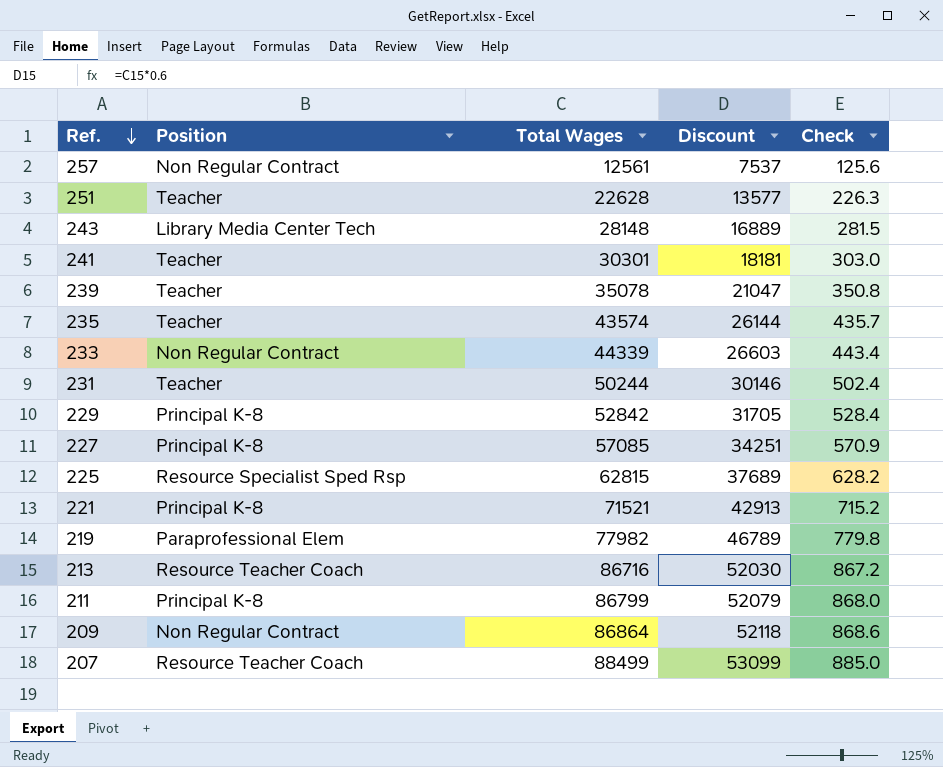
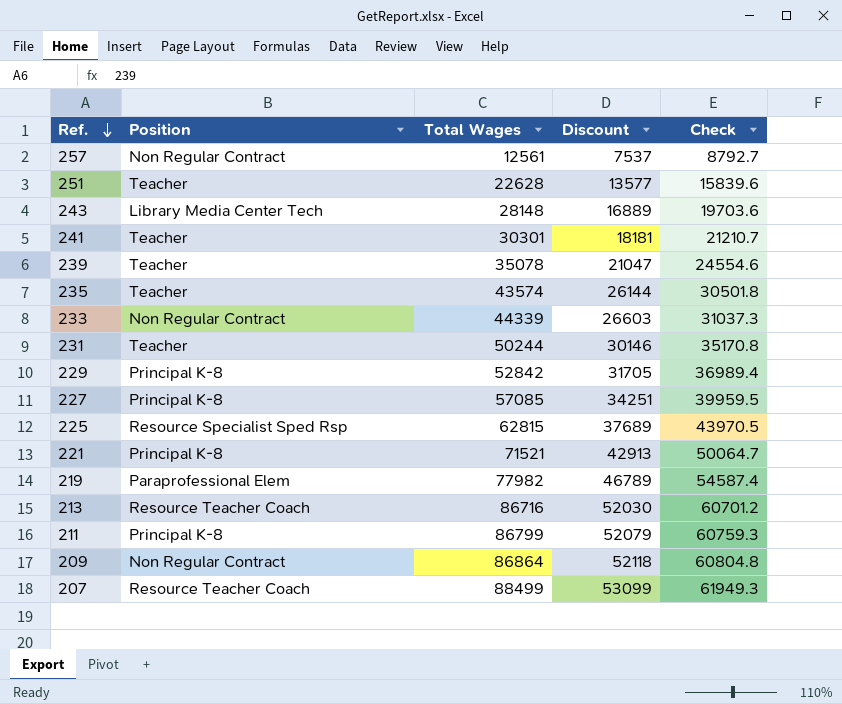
column Check | formula: [Total Wages] * 0.01 -> [Total Wages] * 0.7

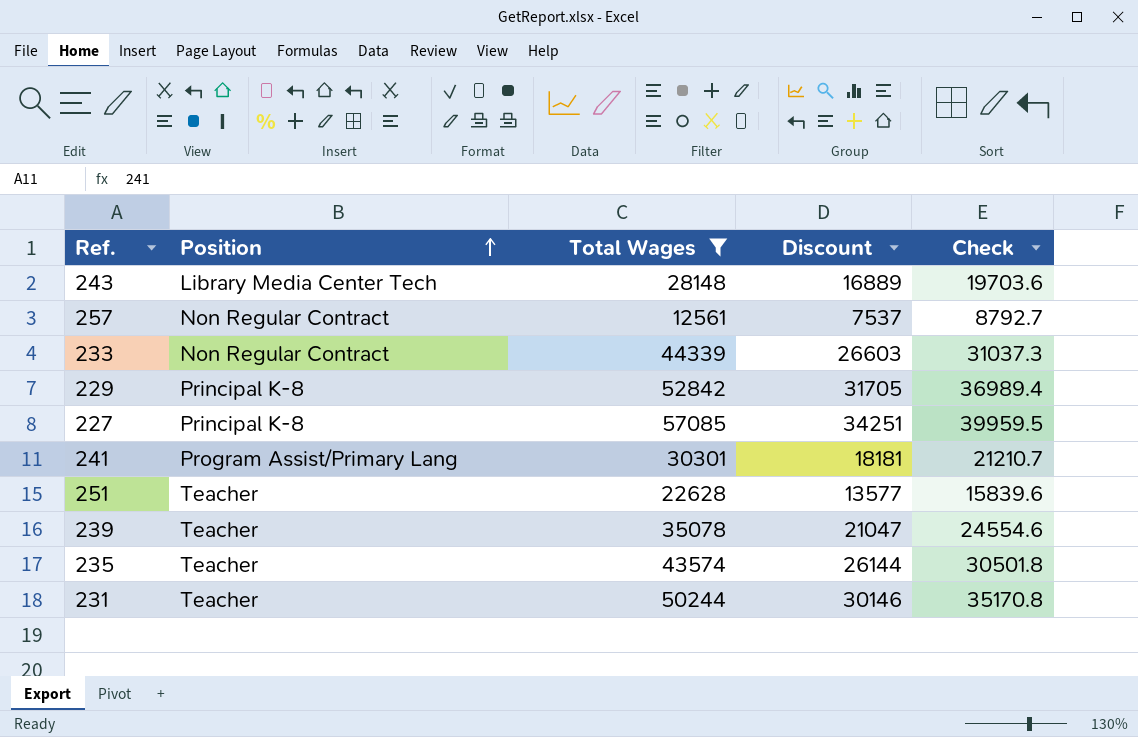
filter: none -> Total Wages <= 57085
row order: Ref. descending -> Position ascending
241 | Position: Teacher -> Program Assist/Primary Lang

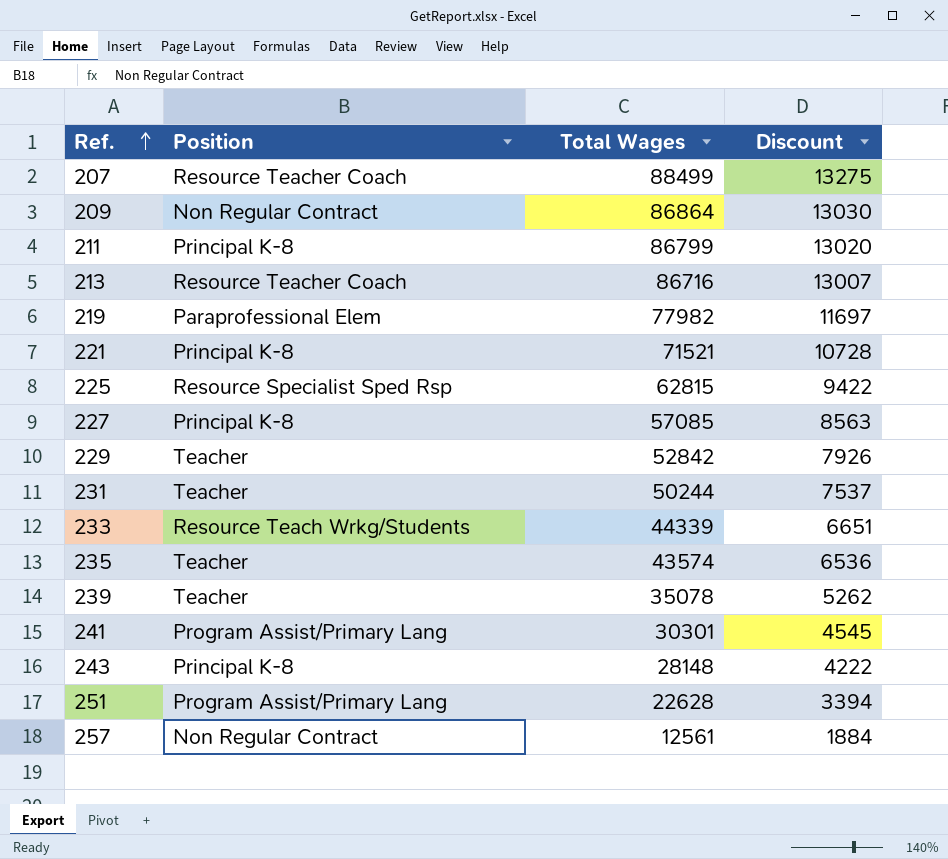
filter: Total Wages <= 57085 -> none
row order: Position ascending -> Ref. ascending
column Check | formula: [Total Wages] * 0.7 -> none
column Discount | formula: [Total Wages] * 0.6 -> [Total Wages] * 0.15
229 | Position: Principal K-8 -> Teacher
233 | Position: Non Regular Contract -> Resource Teach Wrkg/Students
243 | Position: Library Media Center Tech -> Principal K-8
251 | Position: Teacher -> Program Assist/Primary Lang

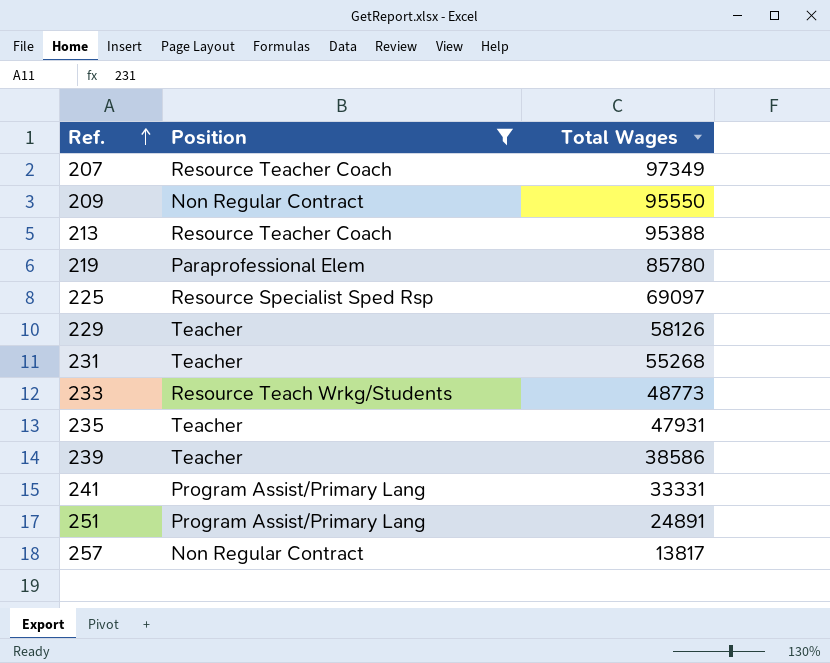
filter: none -> Position != Principal K-8
column Discount | formula: [Total Wages] * 0.15 -> none
207 | Total Wages: 88499 -> 97349
209 | Total Wages: 86864 -> 95550
213 | Total Wages: 86716 -> 95388
219 | Total Wages: 77982 -> 85780
225 | Total Wages: 62815 -> 69097
229 | Total Wages: 52842 -> 58126
231 | Total Wages: 50244 -> 55268
233 | Total Wages: 44339 -> 48773
235 | Total Wages: 43574 -> 47931
239 | Total Wages: 35078 -> 38586
241 | Total Wages: 30301 -> 33331
251 | Total Wages: 22628 -> 24891
257 | Total Wages: 12561 -> 13817

